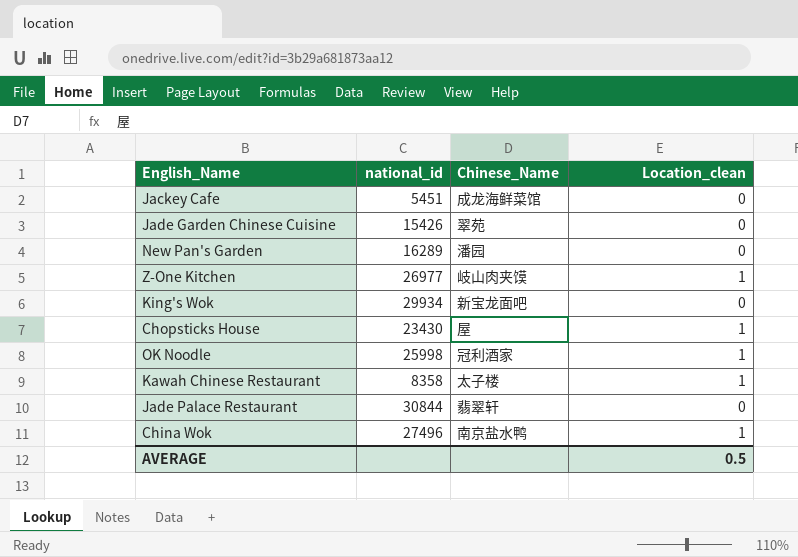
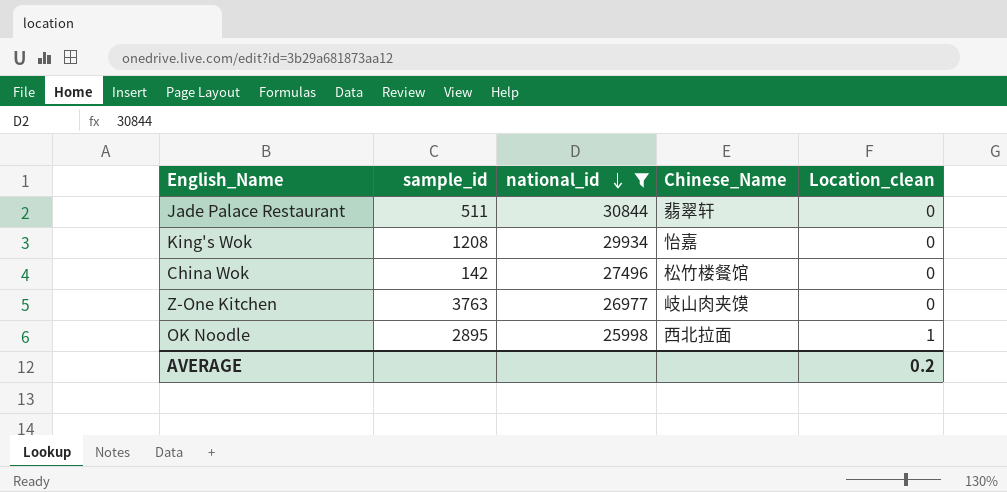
filter: none -> national_id >= 25998
row order: none -> national_id descending
column sample_id | position: none -> 2
King's Wok | Chinese_Name: 新宝龙面吧 -> 怡嘉
China Wok | Chinese_Name: 南京盐水鸭 -> 松竹楼餐馆
China Wok | Location_clean: 1 -> 0
Z-One Kitchen | Location_clean: 1 -> 0
OK Noodle | Chinese_Name: 冠利酒家 -> 西北拉面
AVERAGE | Location_clean: 0.5 -> 0.2

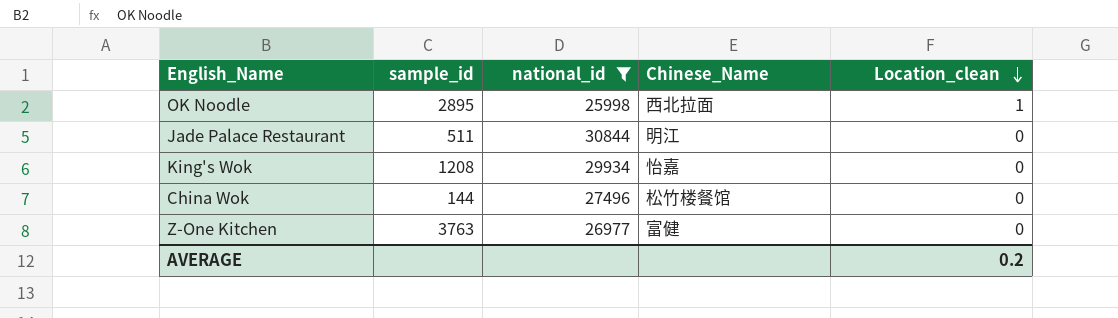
row order: national_id descending -> Location_clean descending
Jade Palace Restaurant | Chinese_Name: 翡翠轩 -> 明江
China Wok | sample_id: 142 -> 144
Z-One Kitchen | Chinese_Name: 岐山肉夹馍 -> 富健

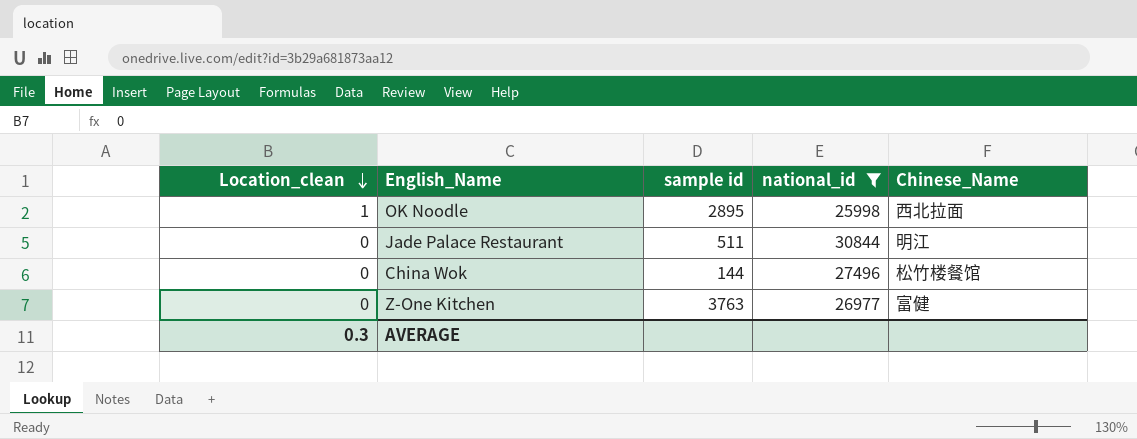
column Location_clean | position: 5 -> 1
column name: sample_id -> sample id
row King's Wok: 1208 | 29934 | 怡嘉 | 0 -> none
AVERAGE | Location_clean: 0.2 -> 0.3

